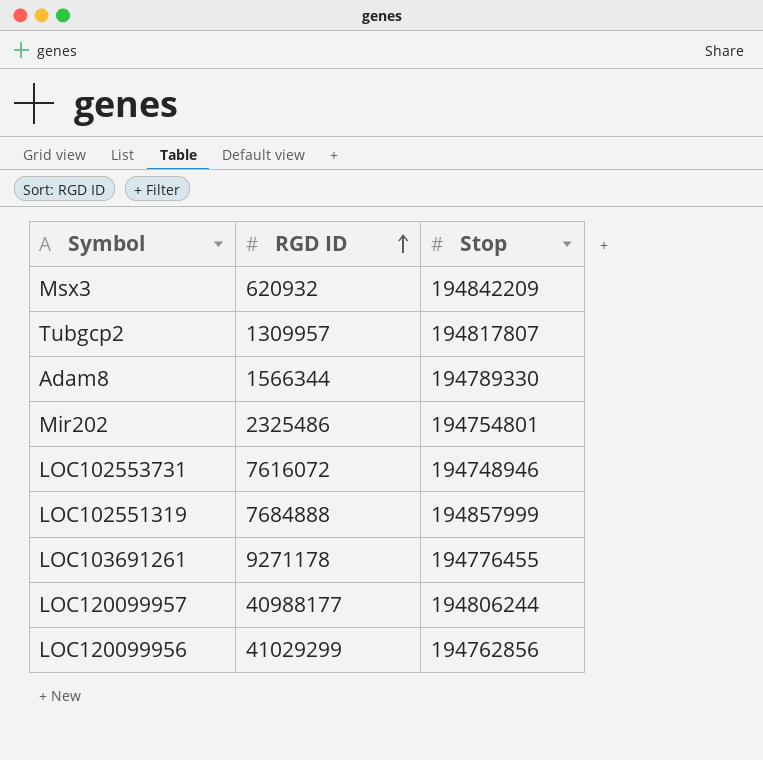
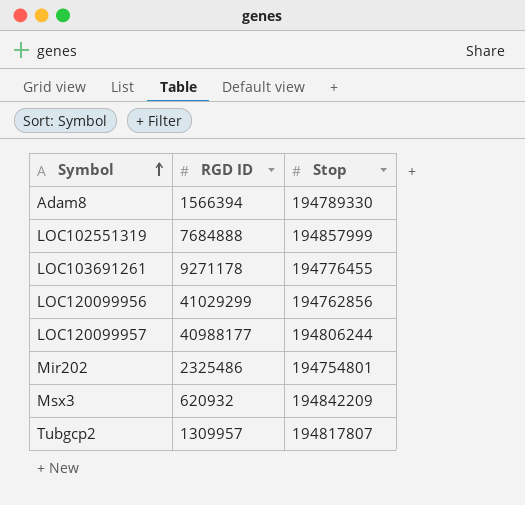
row order: RGD ID ascending -> Symbol ascending
row LOC102553731: 7616072 | 194748946 -> none
Adam8 | RGD ID: 1566344 -> 1566394

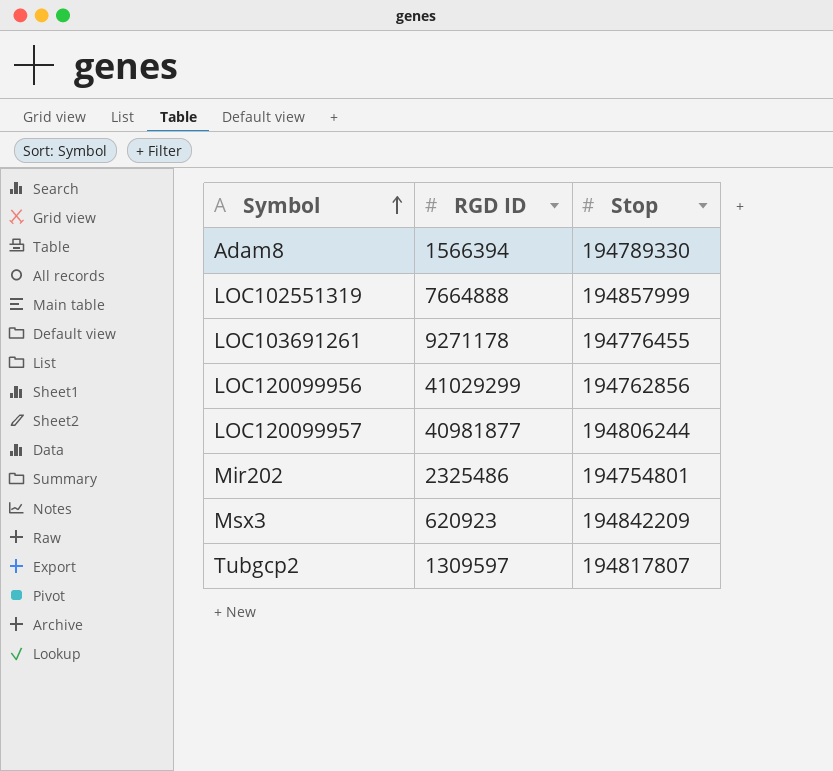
LOC102551319 | RGD ID: 7684888 -> 7664888
LOC120099957 | RGD ID: 40988177 -> 40981877
Msx3 | RGD ID: 620932 -> 620923
Tubgcp2 | RGD ID: 1309957 -> 1309597

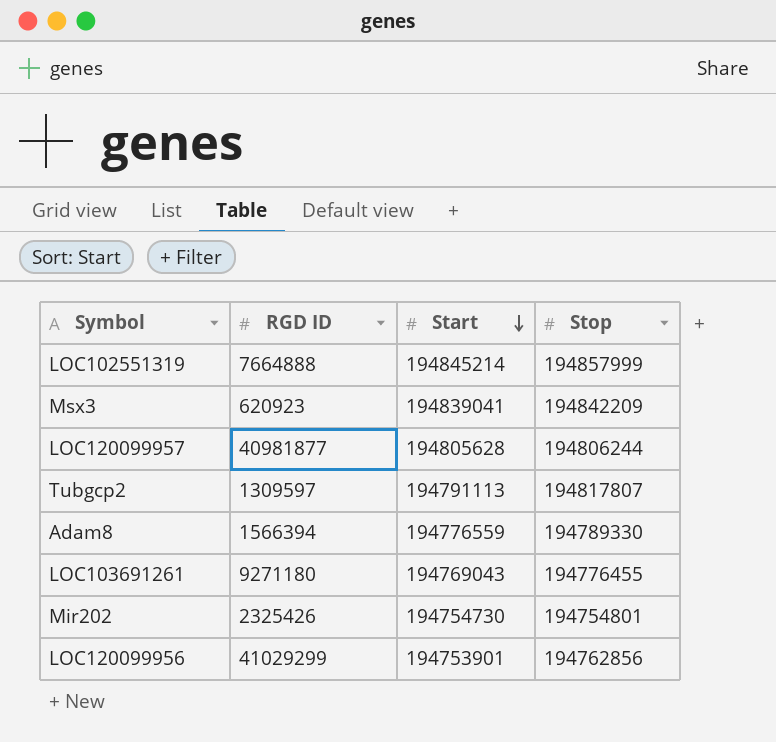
row order: Symbol ascending -> Start descending
column Start | position: none -> 3
LOC103691261 | RGD ID: 9271178 -> 9271180
Mir202 | RGD ID: 2325486 -> 2325426

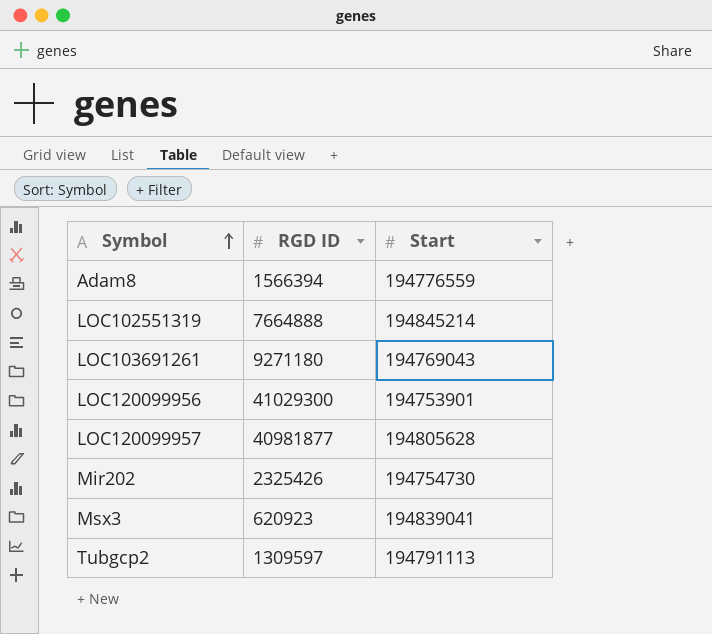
row order: Start descending -> Symbol ascending
column Stop | position: 4 -> none
LOC120099956 | RGD ID: 41029299 -> 41029300

